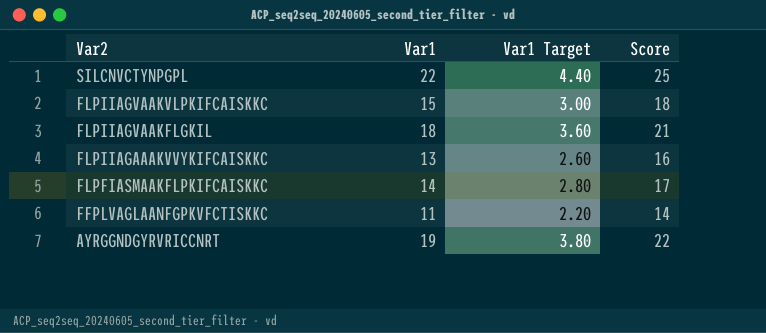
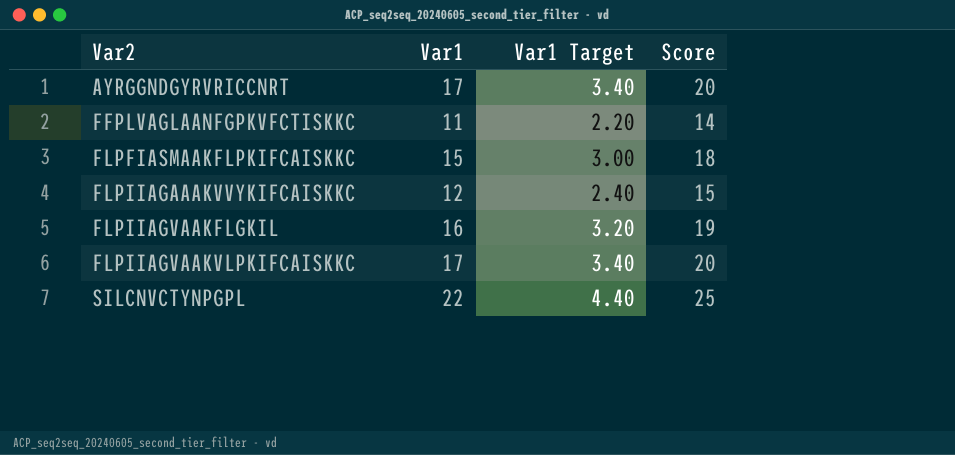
row order: Var2 descending -> Var2 ascending
AYRGGNDGYRVRICCNRT | Var1: 19 -> 17
AYRGGNDGYRVRICCNRT | Var1 Target: 3.80 -> 3.40
AYRGGNDGYRVRICCNRT | Score: 22 -> 20
FLPFIASMAAKFLPKIFCAISKKC | Var1: 14 -> 15
FLPFIASMAAKFLPKIFCAISKKC | Var1 Target: 2.80 -> 3.00
FLPFIASMAAKFLPKIFCAISKKC | Score: 17 -> 18
FLPIIAGAAAKVVYKIFCAISKKC | Var1: 13 -> 12
FLPIIAGAAAKVVYKIFCAISKKC | Var1 Target: 2.60 -> 2.40
FLPIIAGAAAKVVYKIFCAISKKC | Score: 16 -> 15
FLPIIAGVAAKFLGKIL | Var1: 18 -> 16
FLPIIAGVAAKFLGKIL | Var1 Target: 3.60 -> 3.20
FLPIIAGVAAKFLGKIL | Score: 21 -> 19
FLPIIAGVAAKVLPKIFCAISKKC | Var1: 15 -> 17
FLPIIAGVAAKVLPKIFCAISKKC | Var1 Target: 3.00 -> 3.40
FLPIIAGVAAKVLPKIFCAISKKC | Score: 18 -> 20

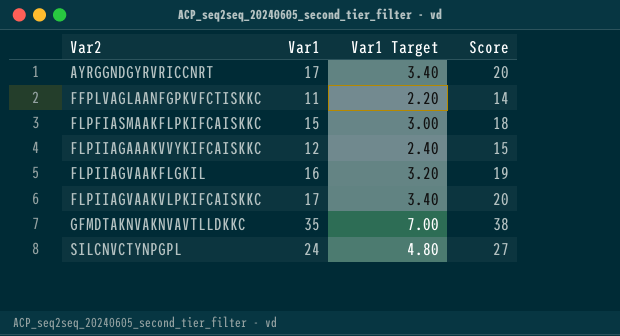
row GFMDTAKNVAKNVAVTLLDKKC: none -> 35 | 7.00 | 38
SILCNVCTYNPGPL | Var1: 22 -> 24
SILCNVCTYNPGPL | Var1 Target: 4.40 -> 4.80
SILCNVCTYNPGPL | Score: 25 -> 27

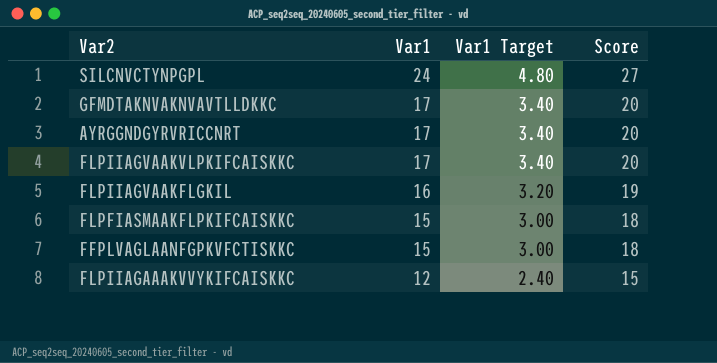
row order: Var2 ascending -> Var1 descending
GFMDTAKNVAKNVAVTLLDKKC | Var1: 35 -> 17
GFMDTAKNVAKNVAVTLLDKKC | Var1 Target: 7.00 -> 3.40
GFMDTAKNVAKNVAVTLLDKKC | Score: 38 -> 20
FFPLVAGLAANFGPKVFCTISKKC | Var1: 11 -> 15
FFPLVAGLAANFGPKVFCTISKKC | Var1 Target: 2.20 -> 3.00
FFPLVAGLAANFGPKVFCTISKKC | Score: 14 -> 18

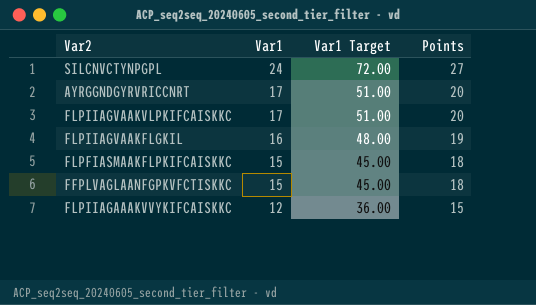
column Var1 Target | formula: [Var1] * 0.2 -> [Var1] * 3
column name: Score -> Points
row GFMDTAKNVAKNVAVTLLDKKC: 17 | 3.40 | 20 -> none

